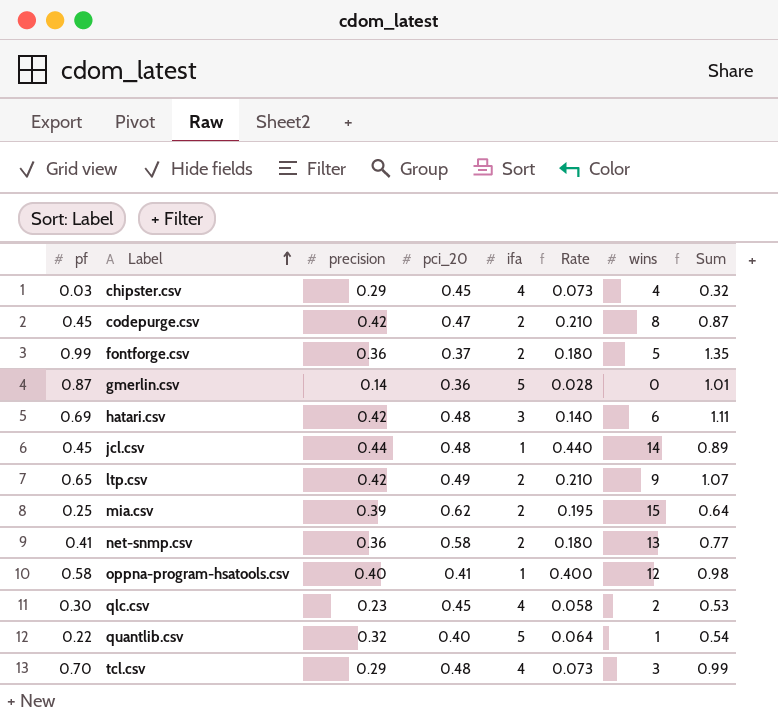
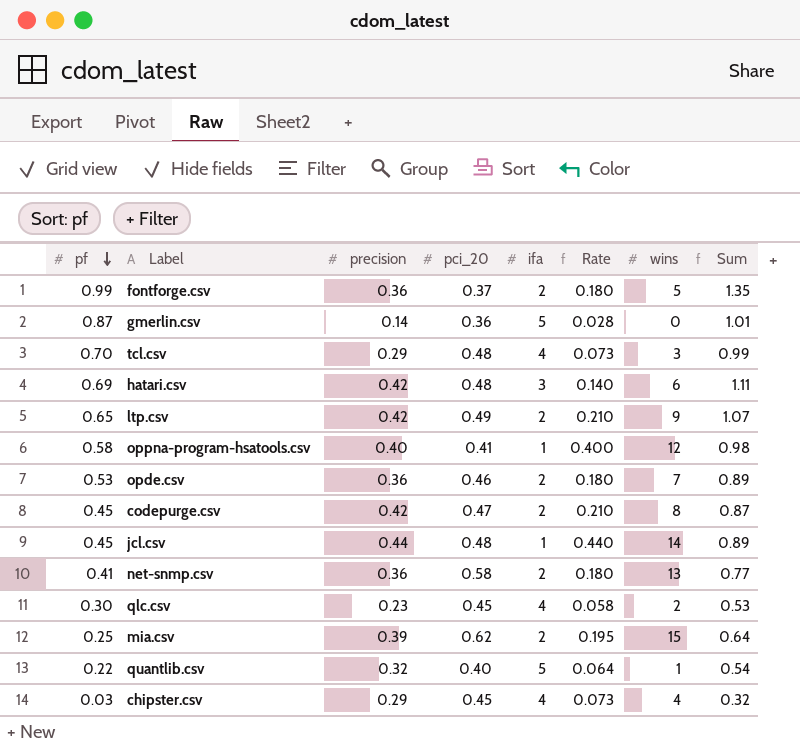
row order: Label ascending -> pf descending
row opde.csv: none -> 0.53 | 0.36 | 0.46 | 2 | 0.180 | 7 | 0.89

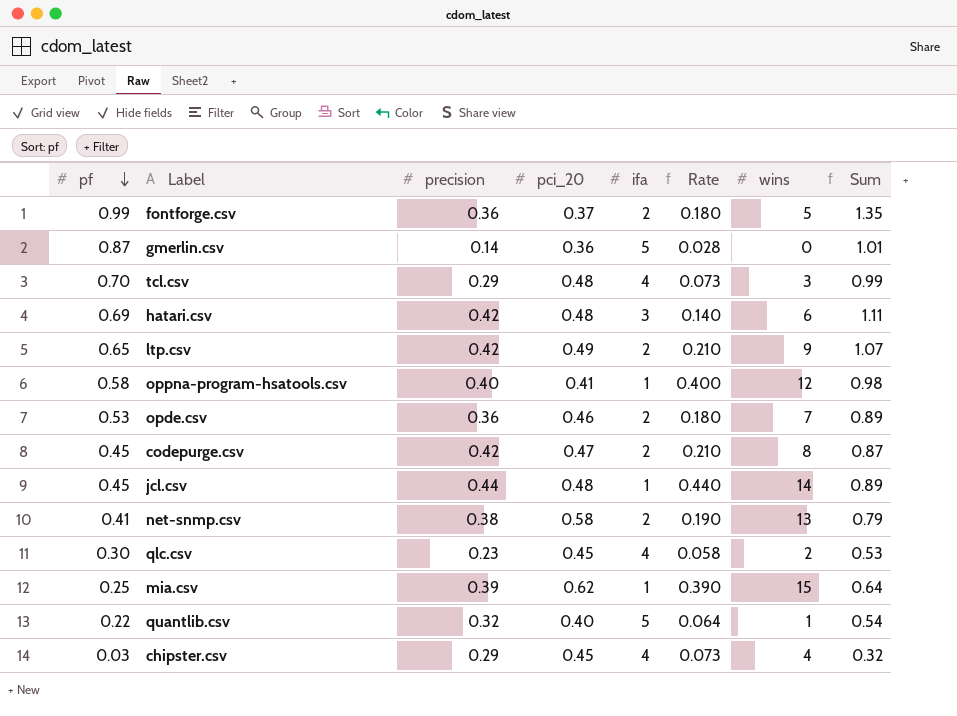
net-snmp.csv | precision: 0.36 -> 0.38
net-snmp.csv | Rate: 0.180 -> 0.190
net-snmp.csv | Sum: 0.77 -> 0.79
mia.csv | ifa: 2 -> 1
mia.csv | Rate: 0.195 -> 0.390

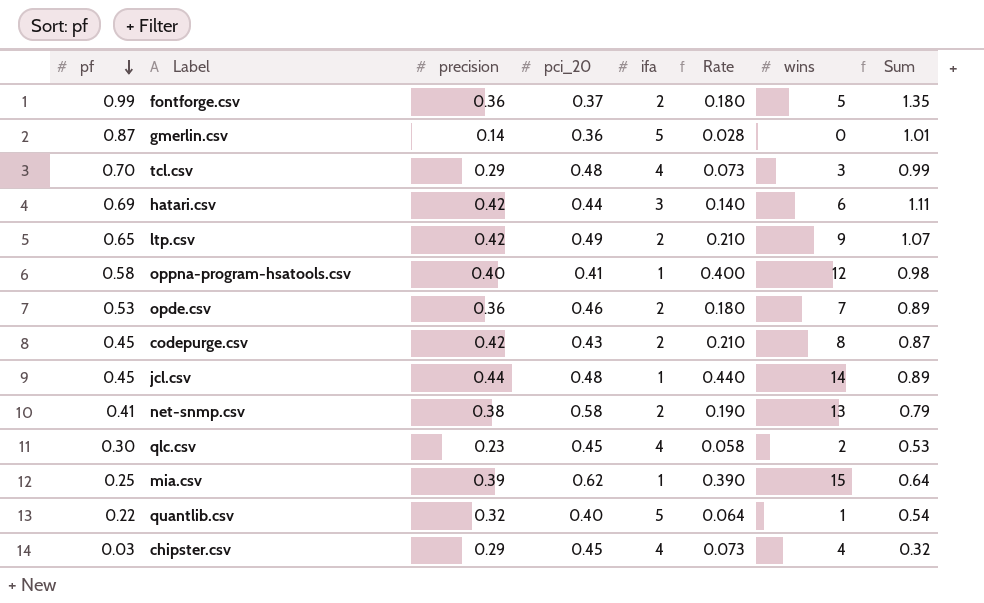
hatari.csv | pci_20: 0.48 -> 0.44
codepurge.csv | pci_20: 0.47 -> 0.43

